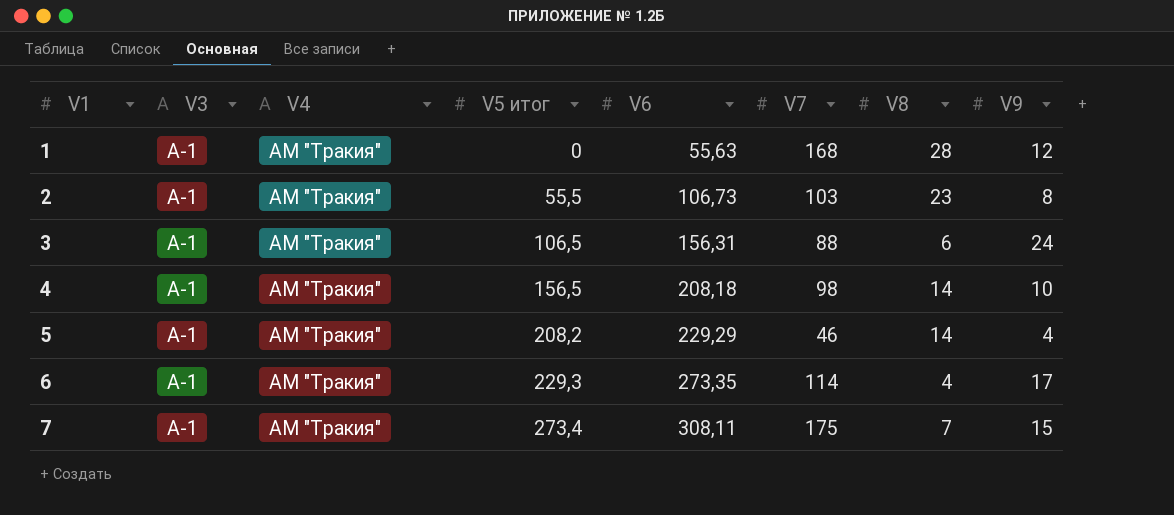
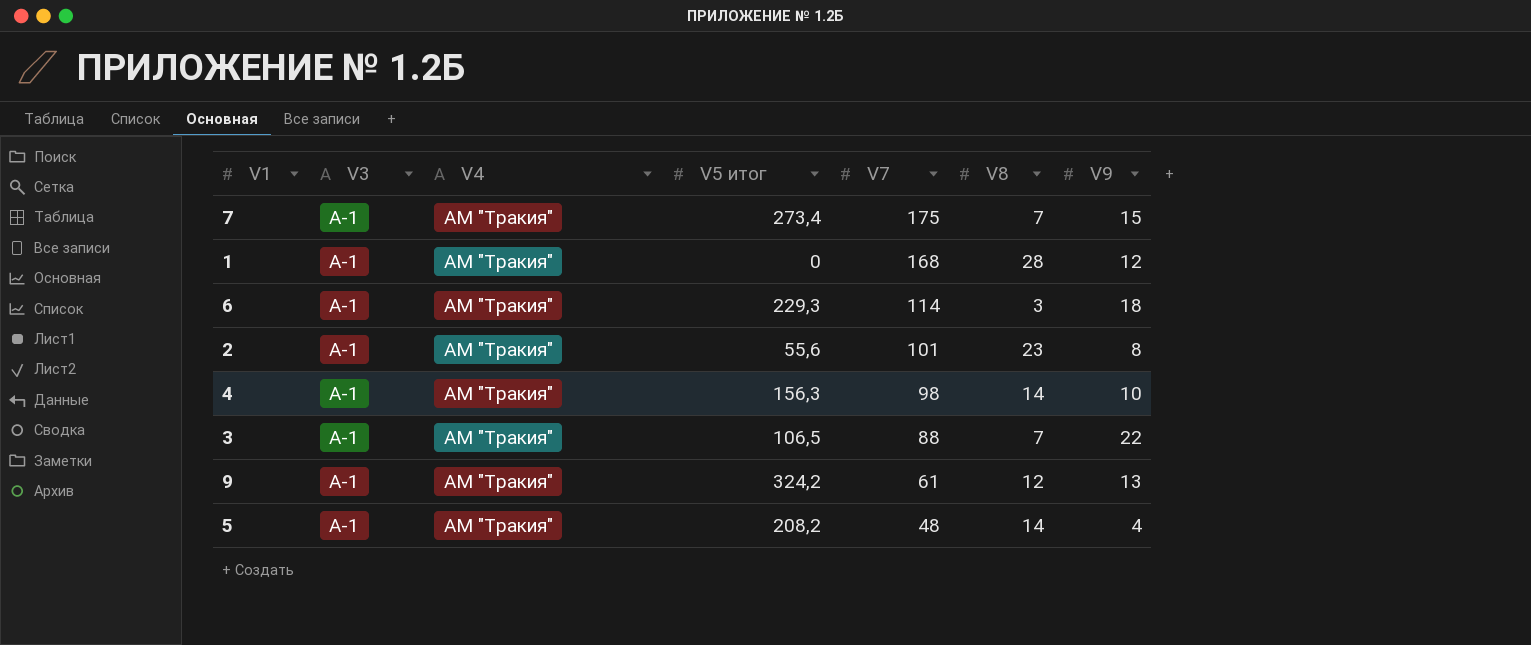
row order: V1 ascending -> V7 descending
column V6 | position: 5 -> none
7 | V3: А-1 -> A-1
6 | V3: A-1 -> А-1
6 | V8: 4 -> 3
6 | V9: 17 -> 18
2 | V5 итог: 55,5 -> 55,6
2 | V7: 103 -> 101
4 | V5 итог: 156,5 -> 156,3
3 | V8: 6 -> 7
3 | V9: 24 -> 22
row 9: none -> А-1 | АМ "Тракия" | 324,2 | 61 | 12 | 13
5 | V7: 46 -> 48

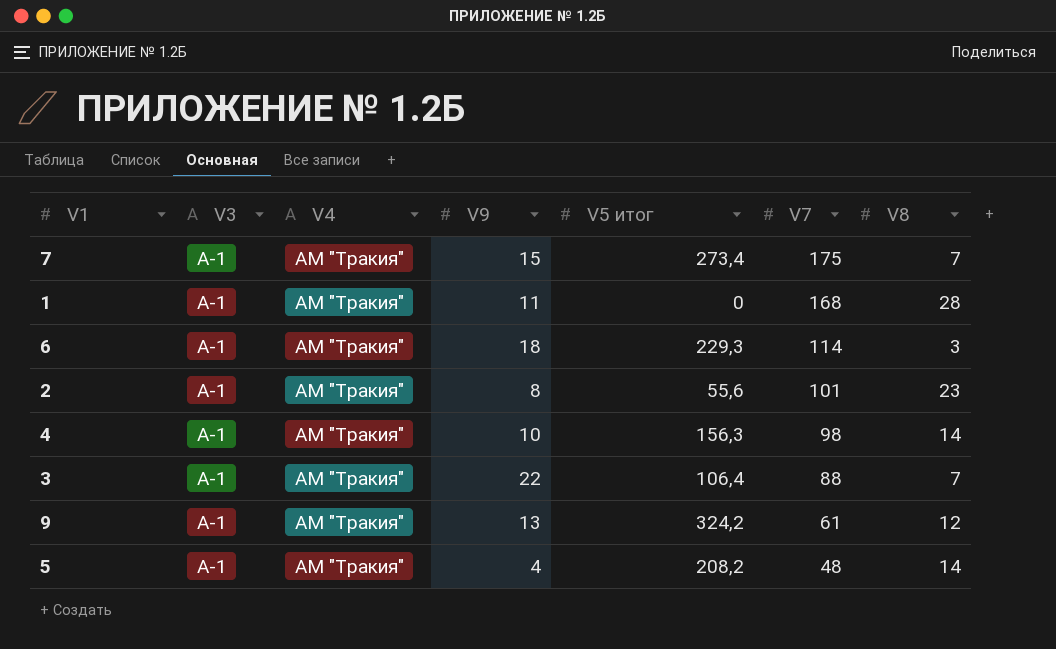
column V9 | position: 7 -> 4
1 | V9: 12 -> 11
3 | V5 итог: 106,5 -> 106,4
9 | V4: АМ "Тракия" -> AM "Тракия"

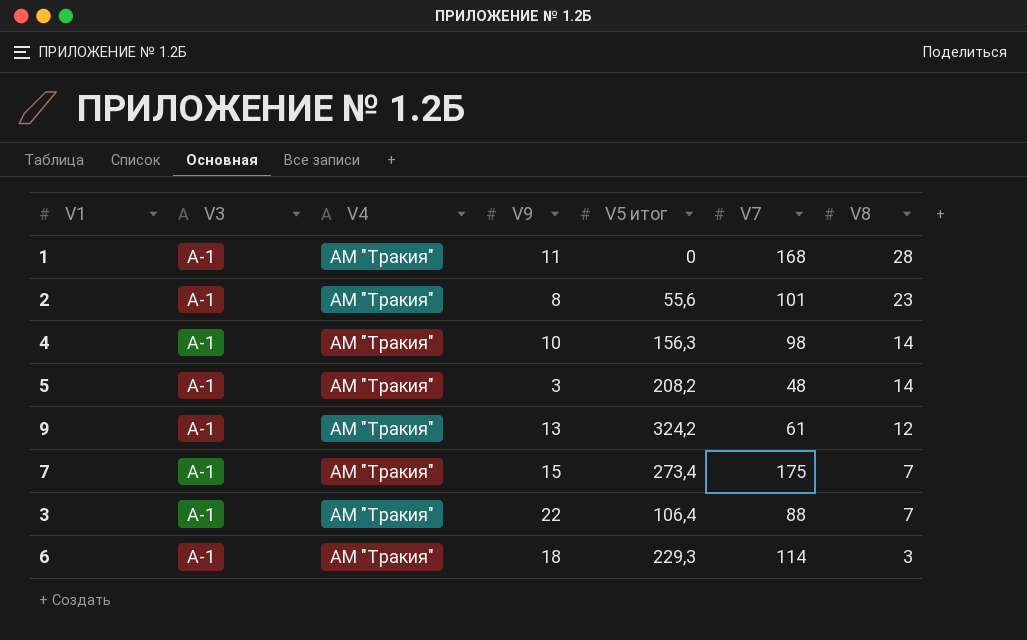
row order: V7 descending -> V8 descending
5 | V9: 4 -> 3

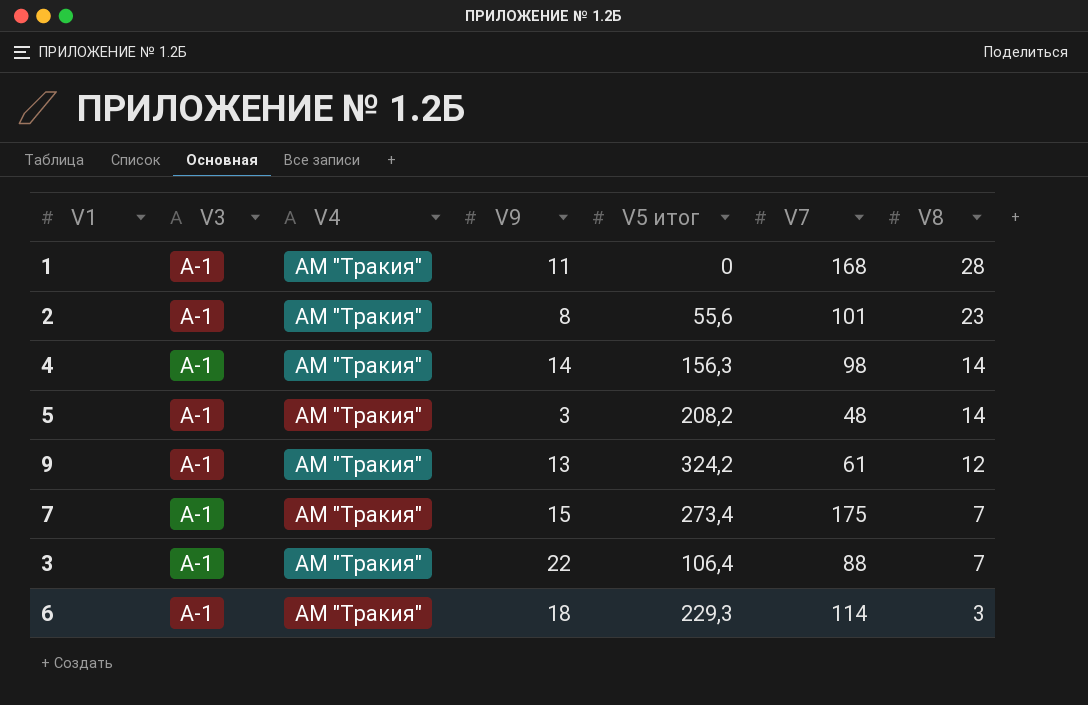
4 | V4: АМ "Тракия" -> AM "Тракия"
4 | V9: 10 -> 14

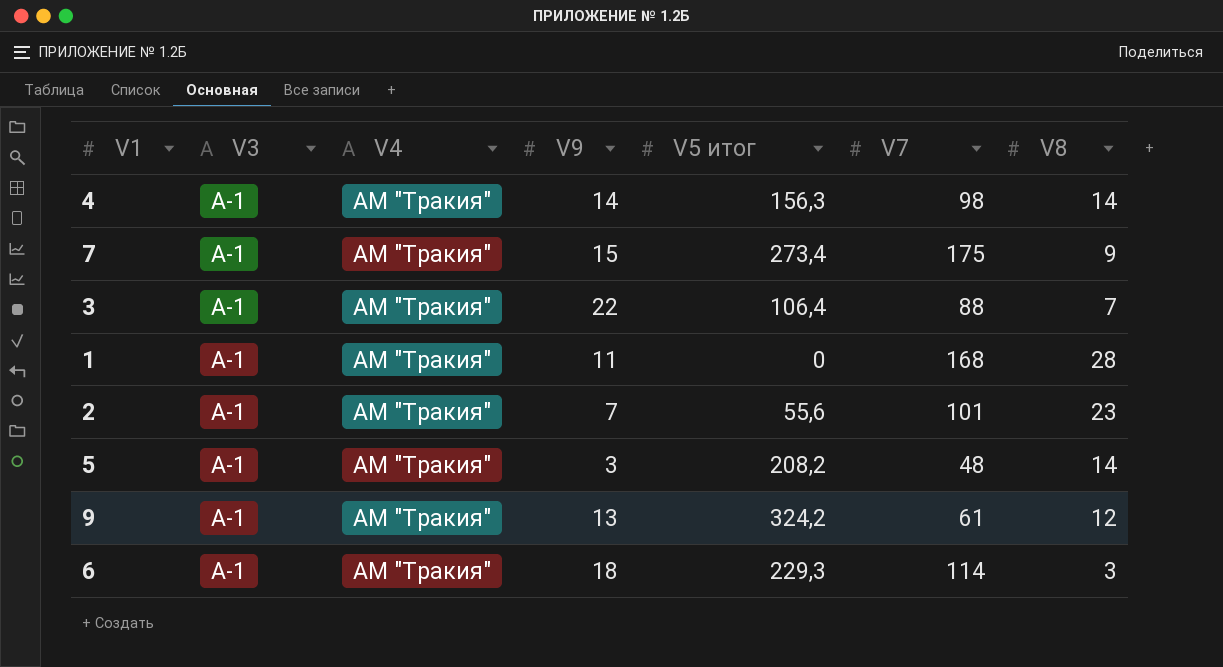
row order: V8 descending -> V3 ascending
7 | V8: 7 -> 9
2 | V9: 8 -> 7

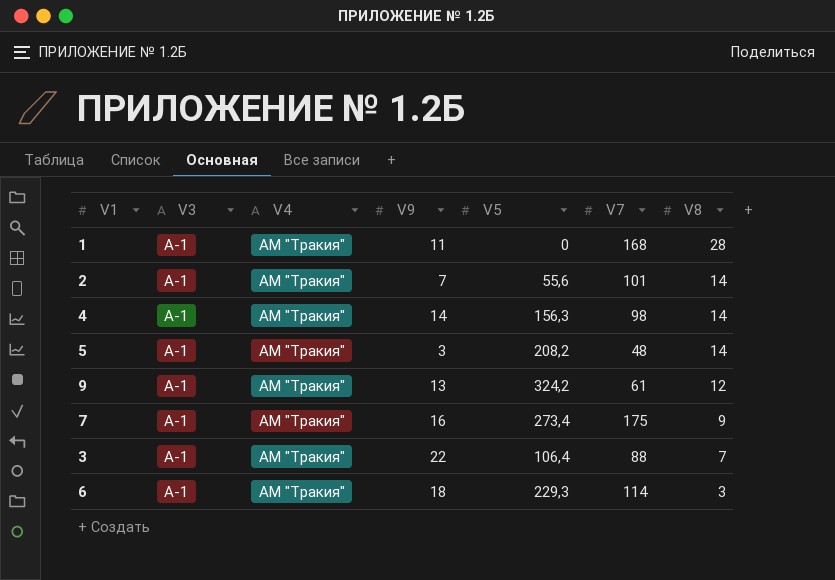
row order: V3 ascending -> V8 descending
column name: V5 итог -> V5
2 | V8: 23 -> 14
7 | V3: A-1 -> А-1
7 | V9: 15 -> 16
3 | V3: A-1 -> А-1
6 | V4: АМ "Тракия" -> AM "Тракия"

